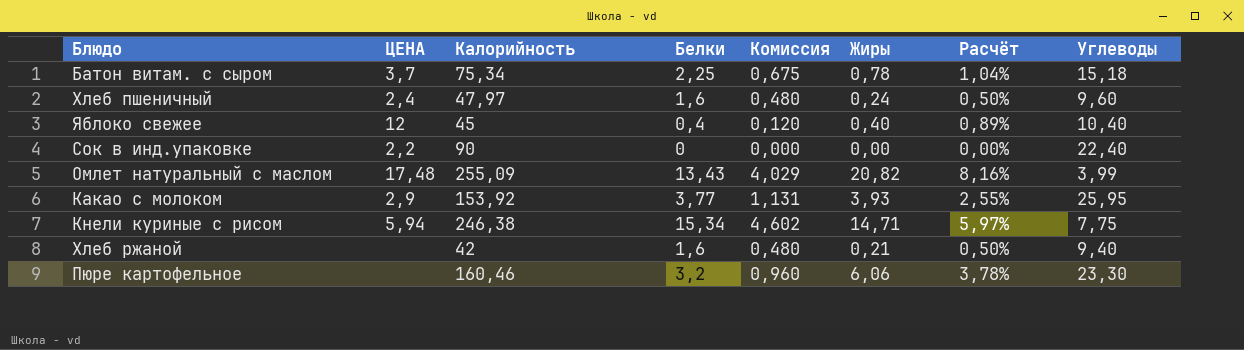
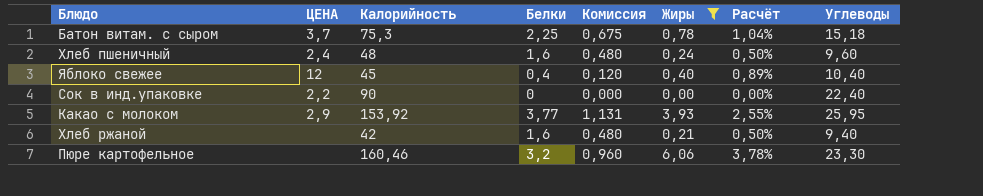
filter: none -> Жиры <= 6,06
Батон витам. с сыром | Калорийность: 75,34 -> 75,3
Хлеб пшеничный | Калорийность: 47,97 -> 48

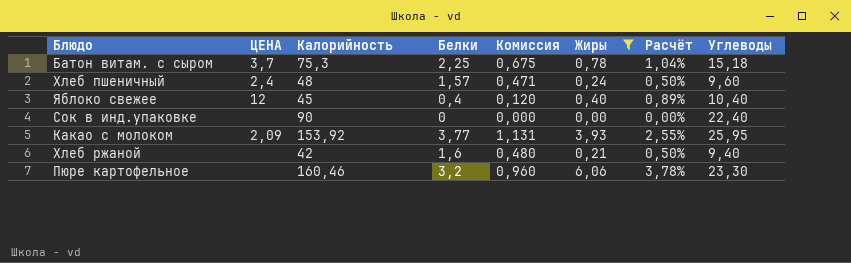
Хлеб пшеничный | Белки: 1,6 -> 1,57
Хлеб пшеничный | Комиссия: 0,480 -> 0,471
Сок в инд.упаковке | ЦЕНА: 2,2 -> none
Какао с молоком | ЦЕНА: 2,9 -> 2,09

